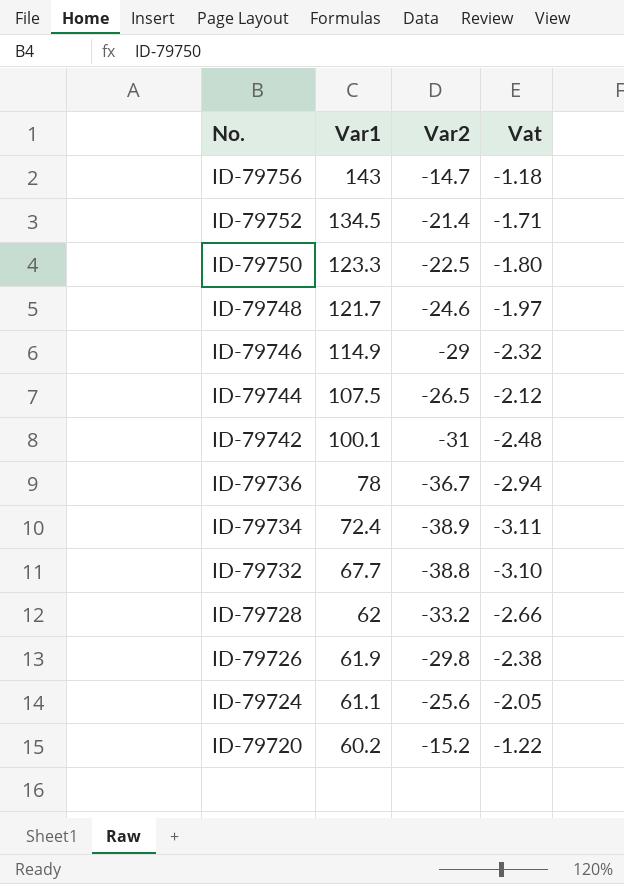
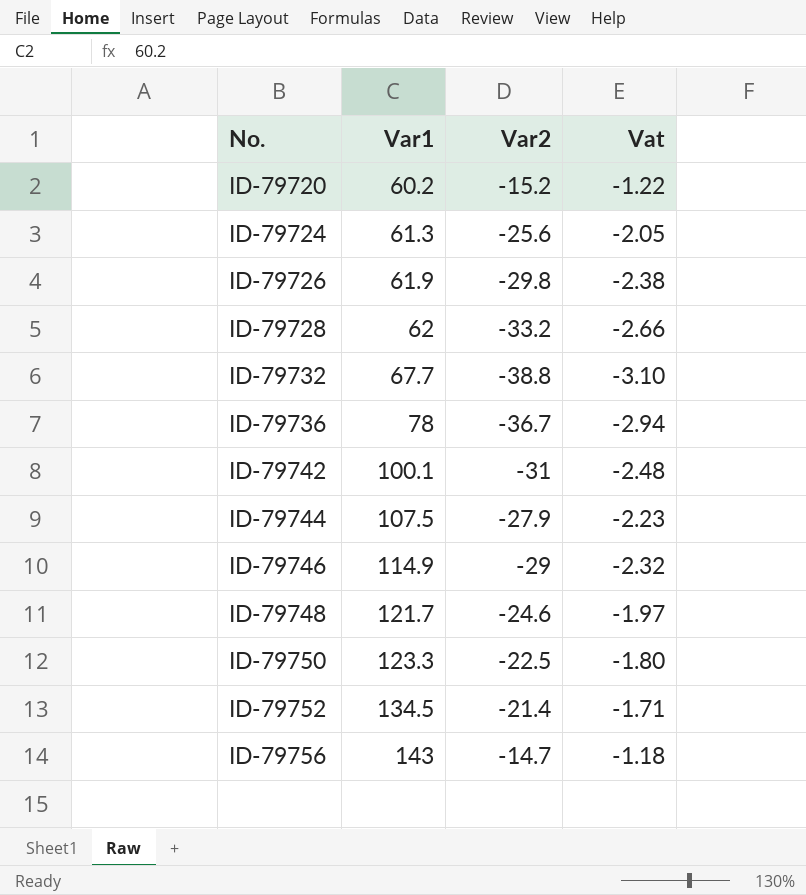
row order: No. descending -> No. ascending
row ID-79734: 72.4 | -38.9 | -3.11 -> none
ID-79724 | Var1: 61.1 -> 61.3
ID-79744 | Var2: -26.5 -> -27.9
ID-79744 | Vat: -2.12 -> -2.23

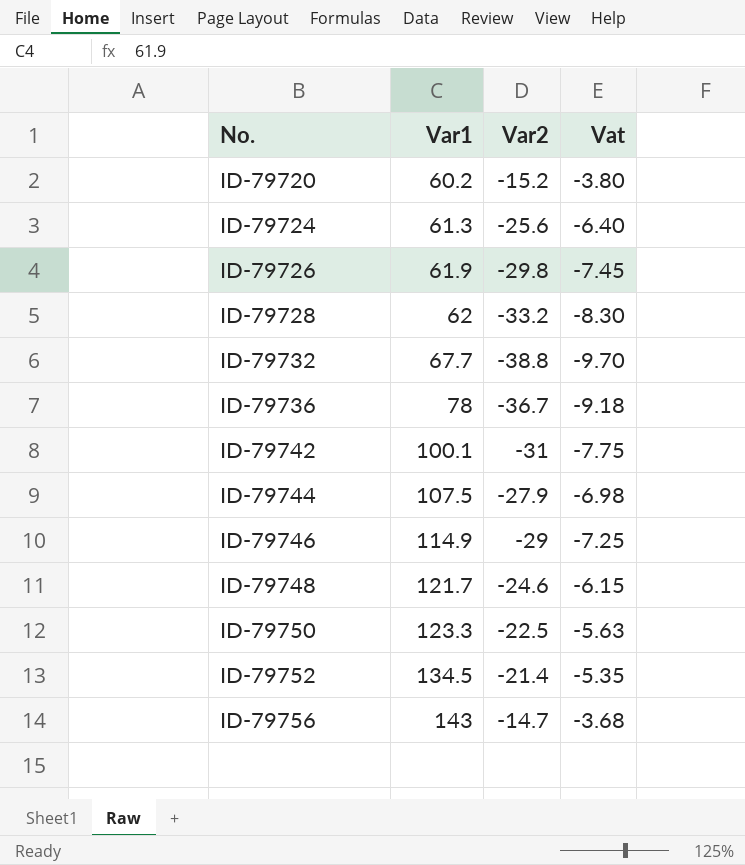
column Vat | formula: [Var2] * 0.08 -> [Var2] * 0.25

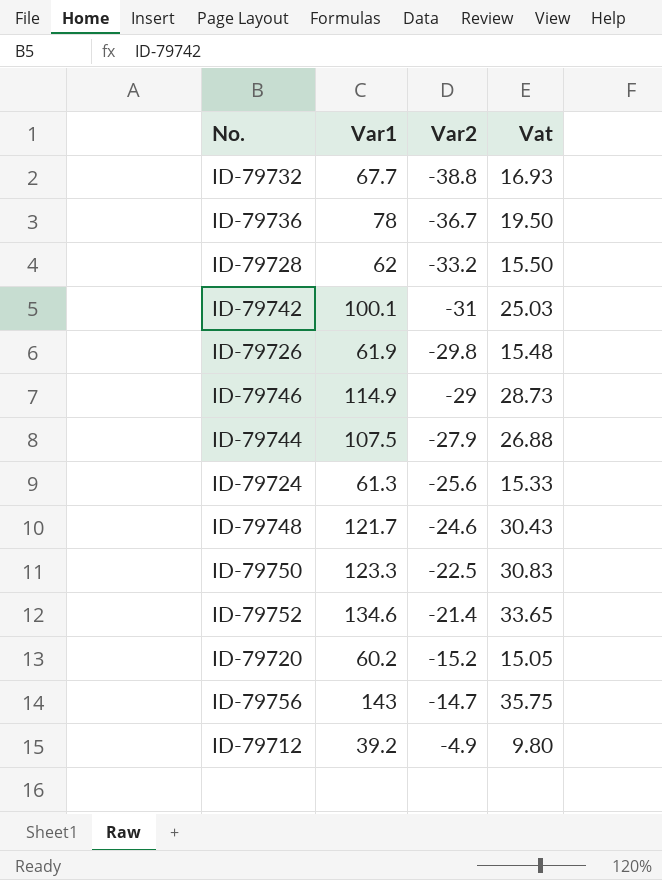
row order: No. ascending -> Var2 ascending
column Vat | formula: [Var2] * 0.25 -> [Var1] * 0.25
ID-79752 | Var1: 134.5 -> 134.6
row ID-79712: none -> 39.2 | -4.9 | 9.80

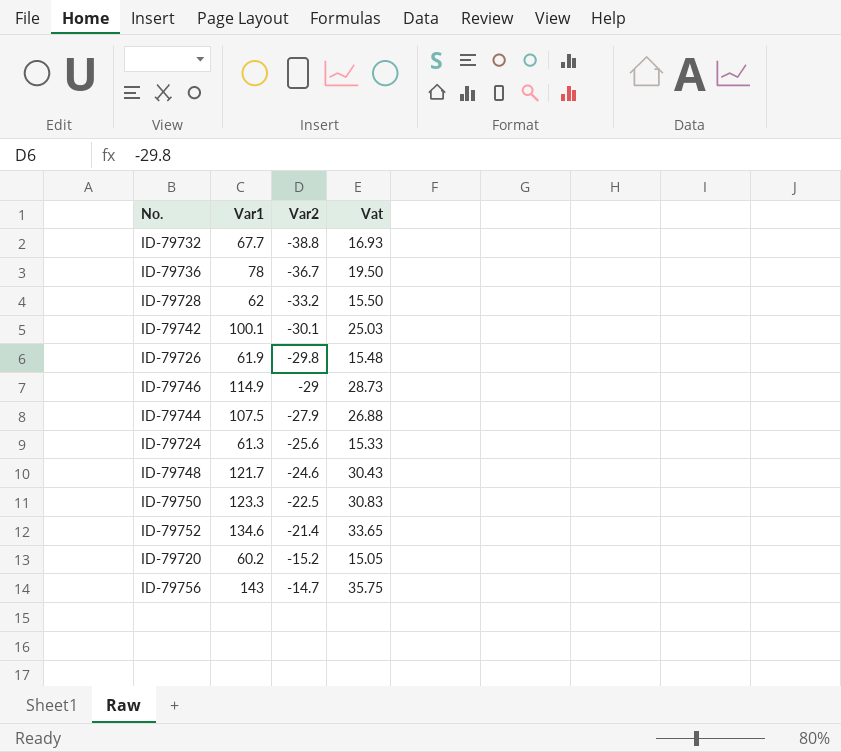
row ID-79712: 39.2 | -4.9 | 9.80 -> none
ID-79742 | Var2: -31 -> -30.1

